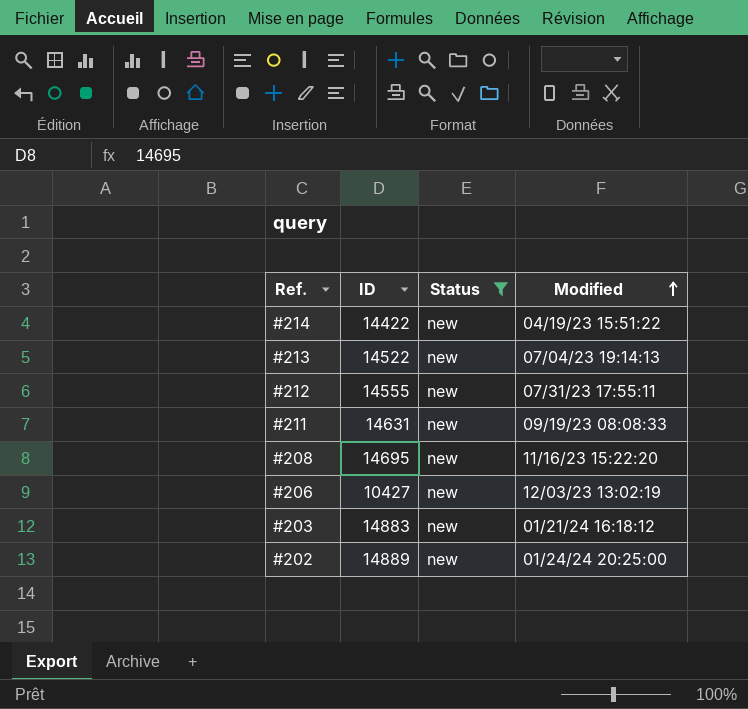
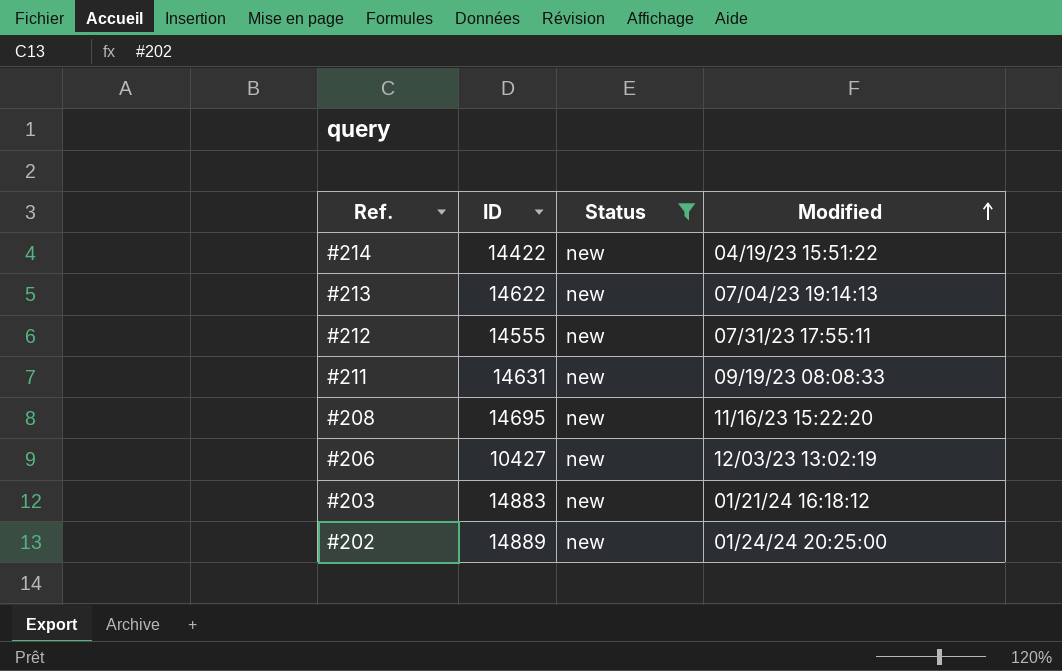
#213 | ID: 14522 -> 14622

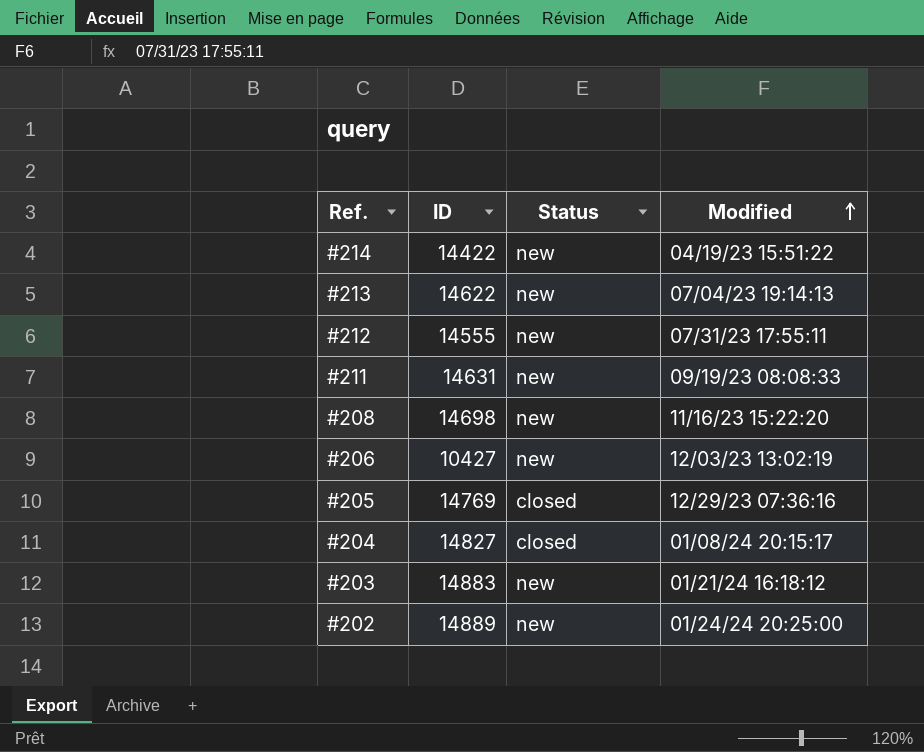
filter: Status = new -> none
#208 | ID: 14695 -> 14698

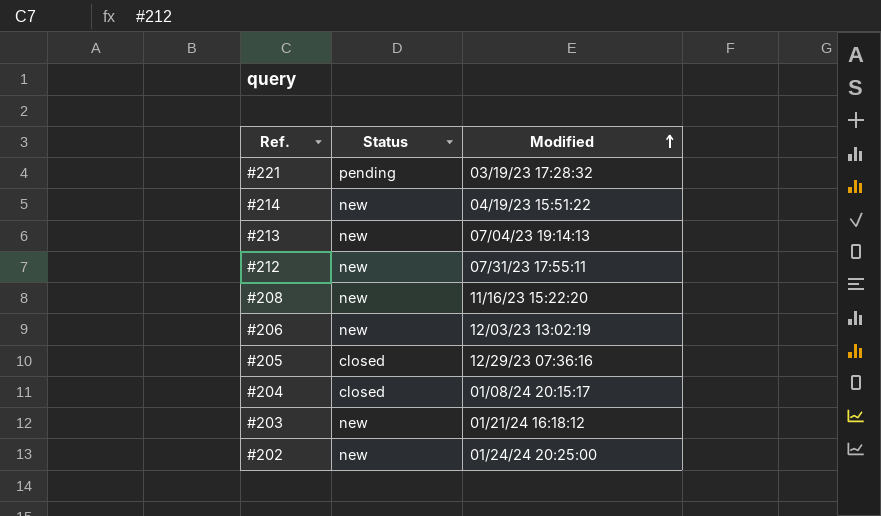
column ID | position: 2 -> none
row #211: 14631 | new | 09/19/23 08:08:33 -> none
row #221: none -> pending | 03/19/23 17:28:32

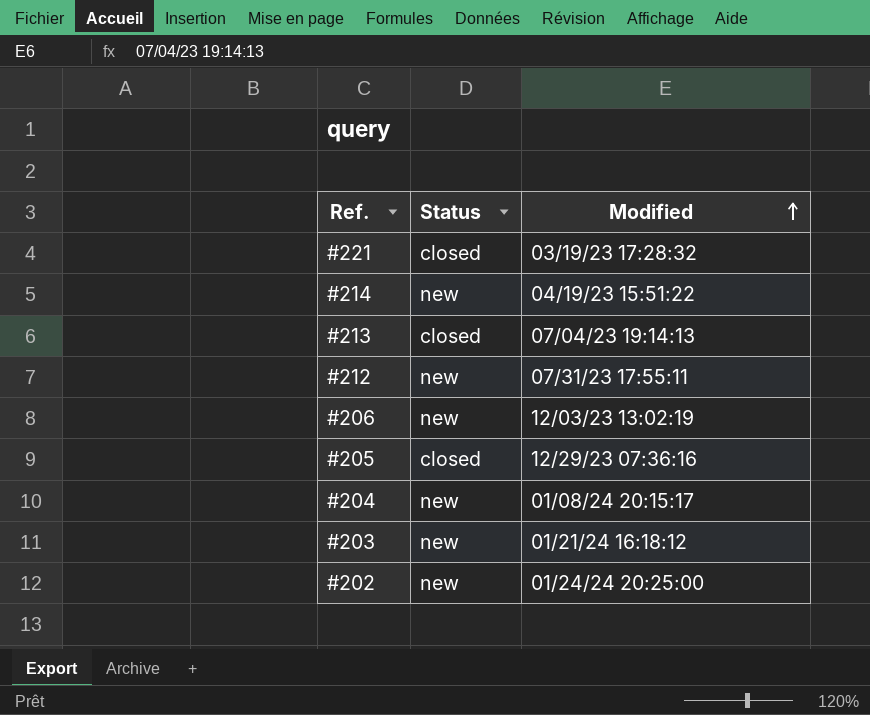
row #208: new | 11/16/23 15:22:20 -> none
#221 | Status: pending -> closed
#213 | Status: new -> closed
#204 | Status: closed -> new

